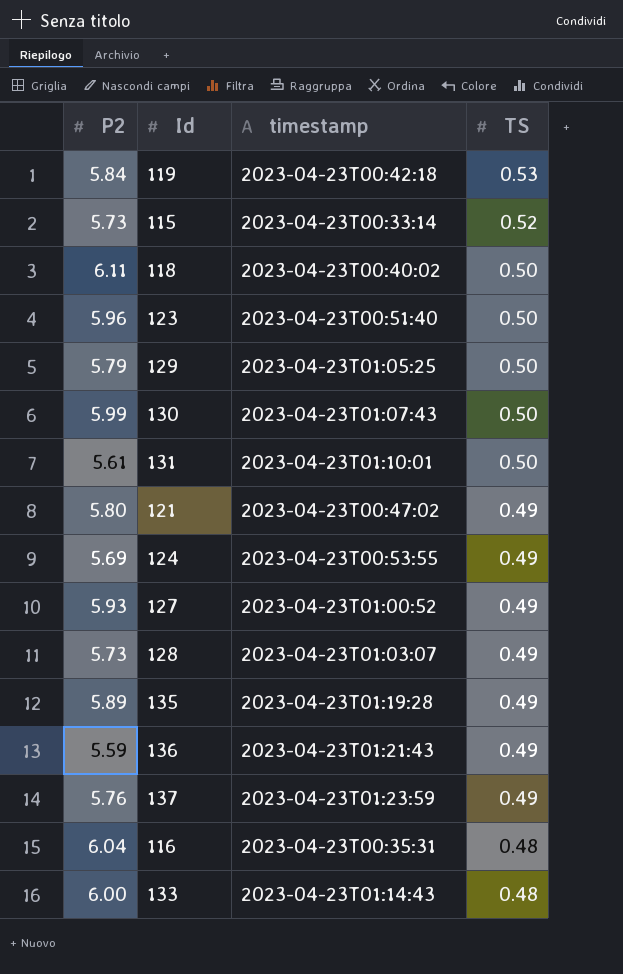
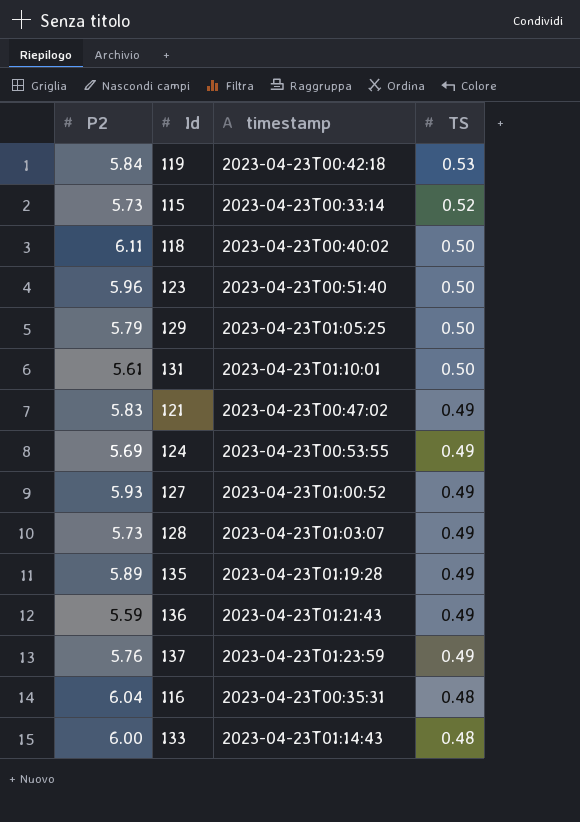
row 130: 5.99 | 2023-04-23T01:07:43 | 0.50 -> none
121 | P2: 5.80 -> 5.83

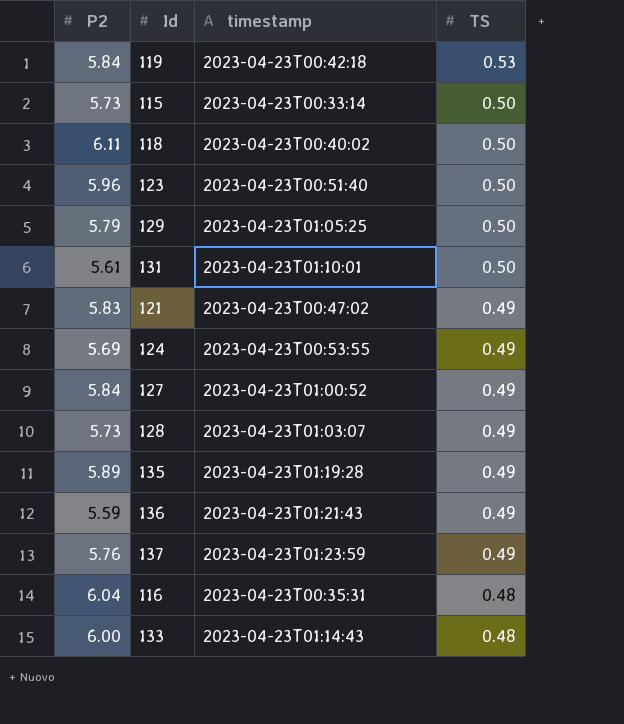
115 | TS: 0.52 -> 0.50
127 | P2: 5.93 -> 5.84

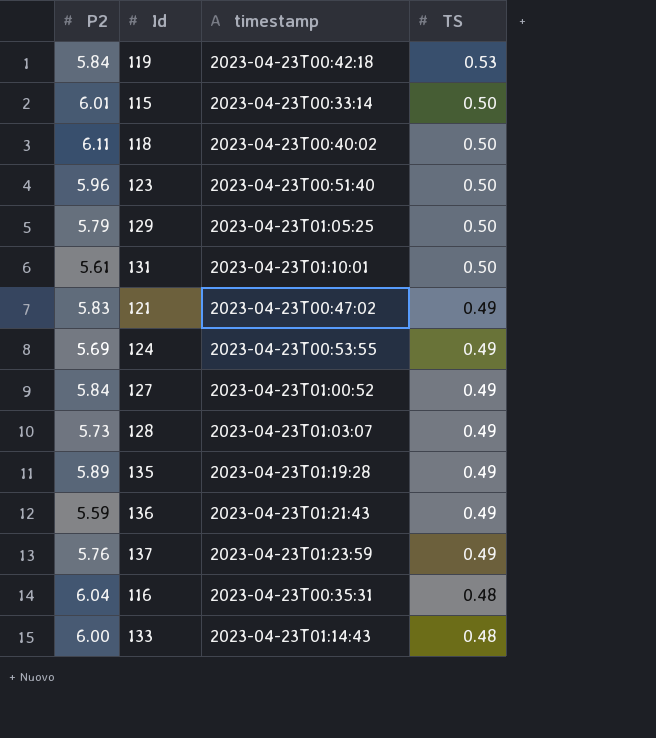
115 | P2: 5.73 -> 6.01

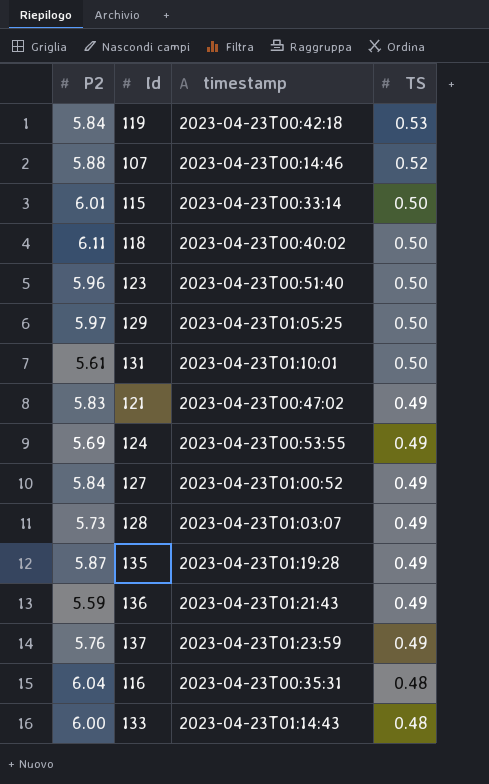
row 107: none -> 5.88 | 2023-04-23T00:14:46 | 0.52
129 | P2: 5.79 -> 5.97
135 | P2: 5.89 -> 5.87

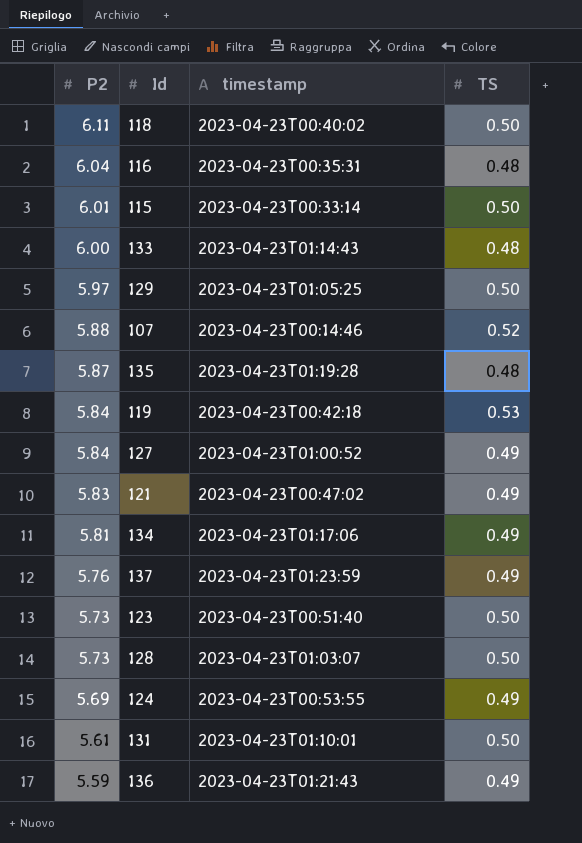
row order: TS descending -> P2 descending
135 | TS: 0.49 -> 0.48
row 134: none -> 5.81 | 2023-04-23T01:17:06 | 0.49
123 | P2: 5.96 -> 5.73
128 | TS: 0.49 -> 0.50

